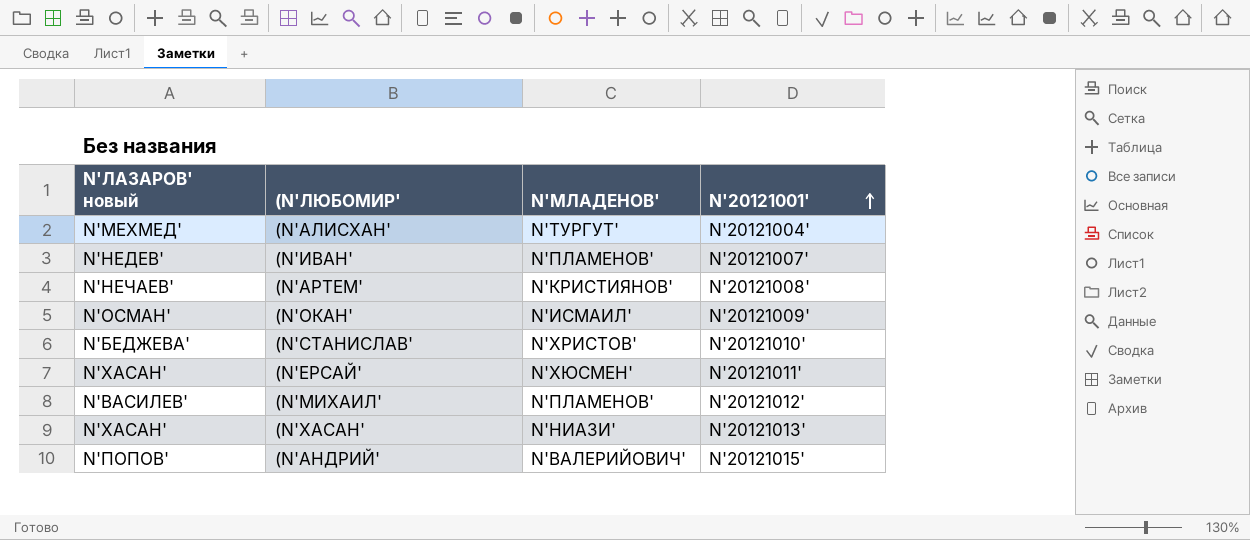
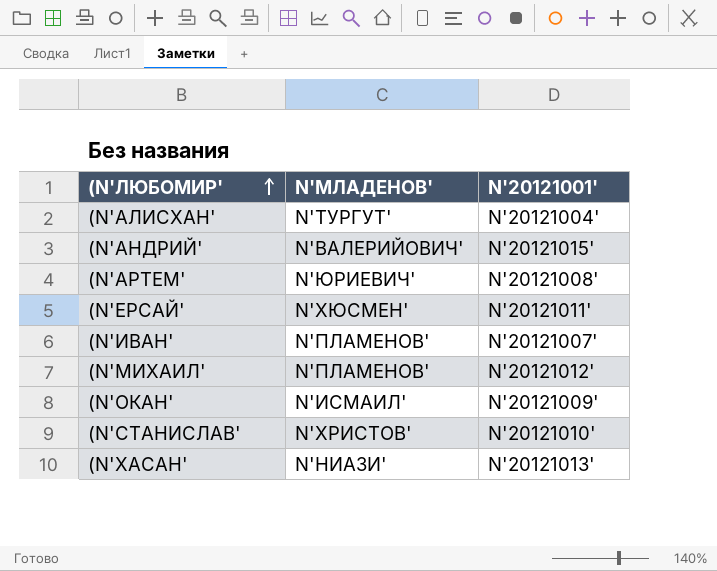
row order: N'20121001' ascending -> (N'ЛЮБОМИР' ascending
column N'ЛАЗАРОВ' новый | position: 1 -> none
(N'АРТЕМ' | N'МЛАДЕНОВ': N'КРИСТИЯНОВ' -> N'ЮРИЕВИЧ'

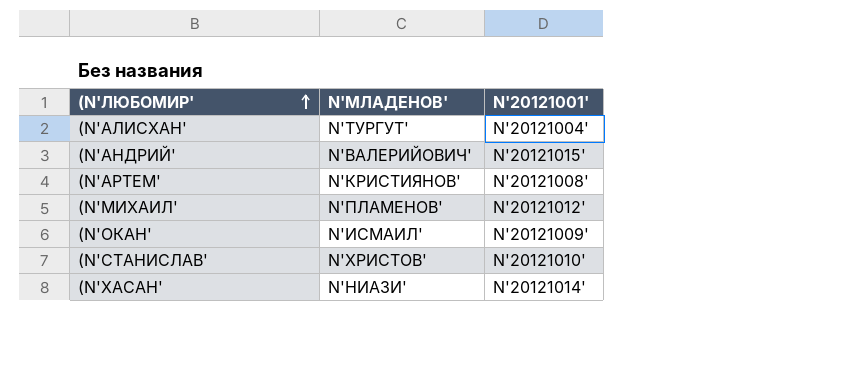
row (N'ЕРСАЙ': N'ХЮСМЕН' | N'20121011' -> none
row (N'ИВАН': N'ПЛАМЕНОВ' | N'20121007' -> none
(N'АРТЕМ' | N'МЛАДЕНОВ': N'ЮРИЕВИЧ' -> N'КРИСТИЯНОВ'
(N'ХАСАН' | N'20121001': N'20121013' -> N'20121014'

